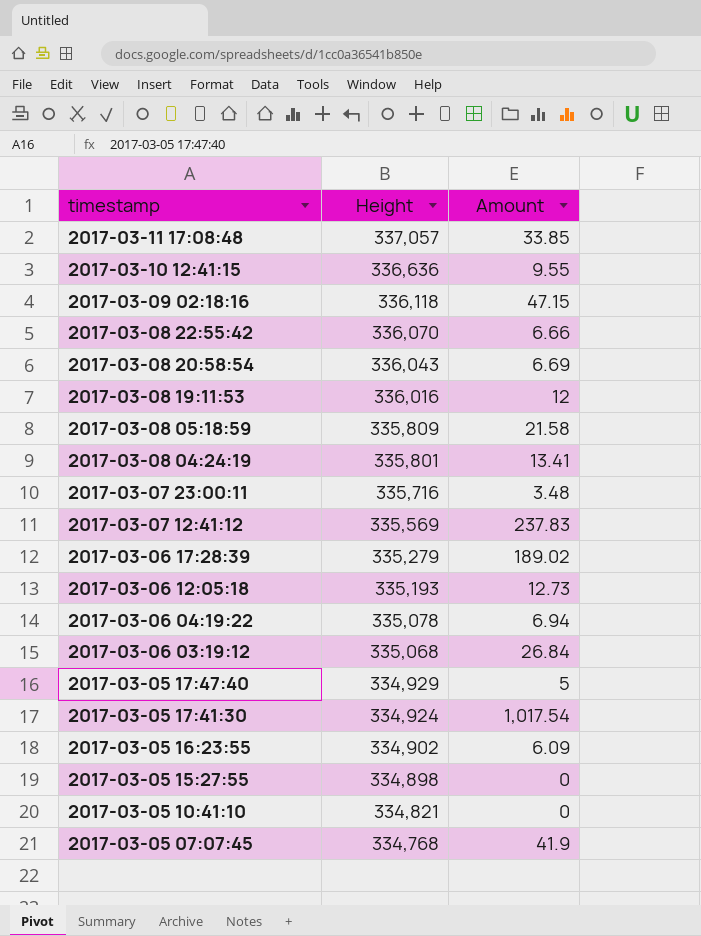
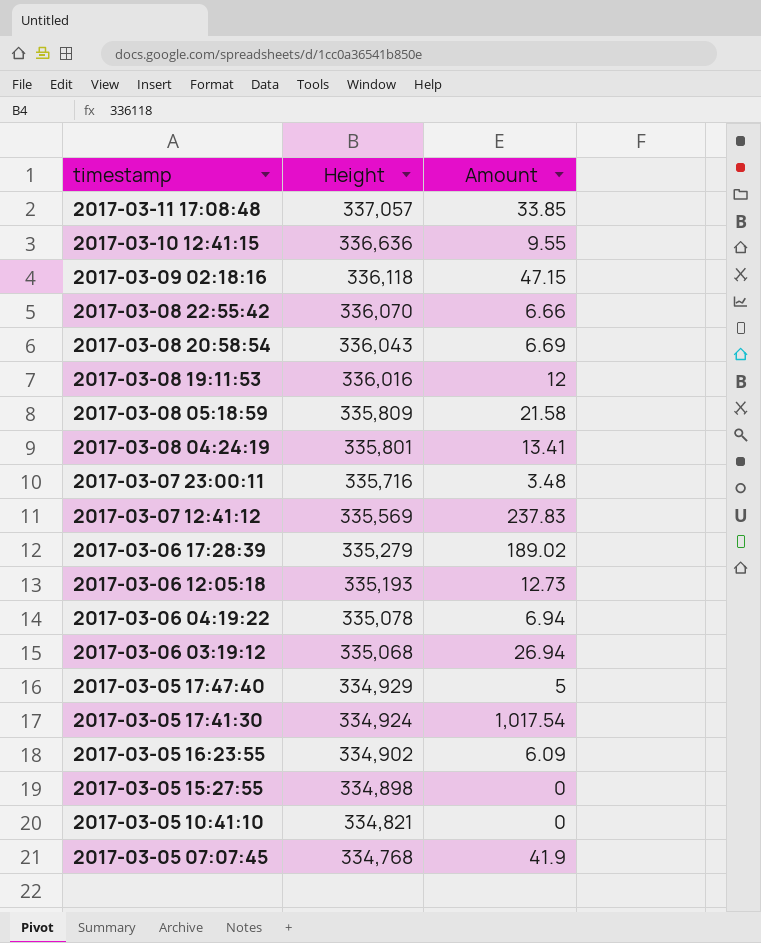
2017-03-06 03:19:12 | Amount: 26.84 -> 26.94

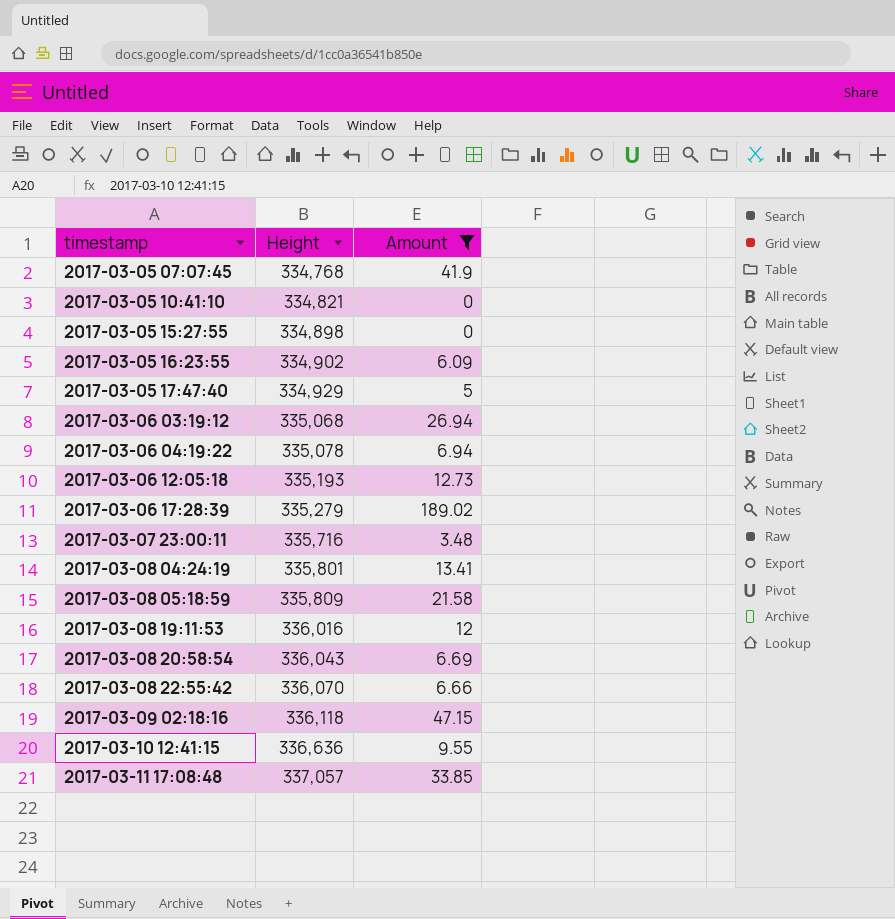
filter: none -> Amount <= 189.02
row order: timestamp descending -> timestamp ascending

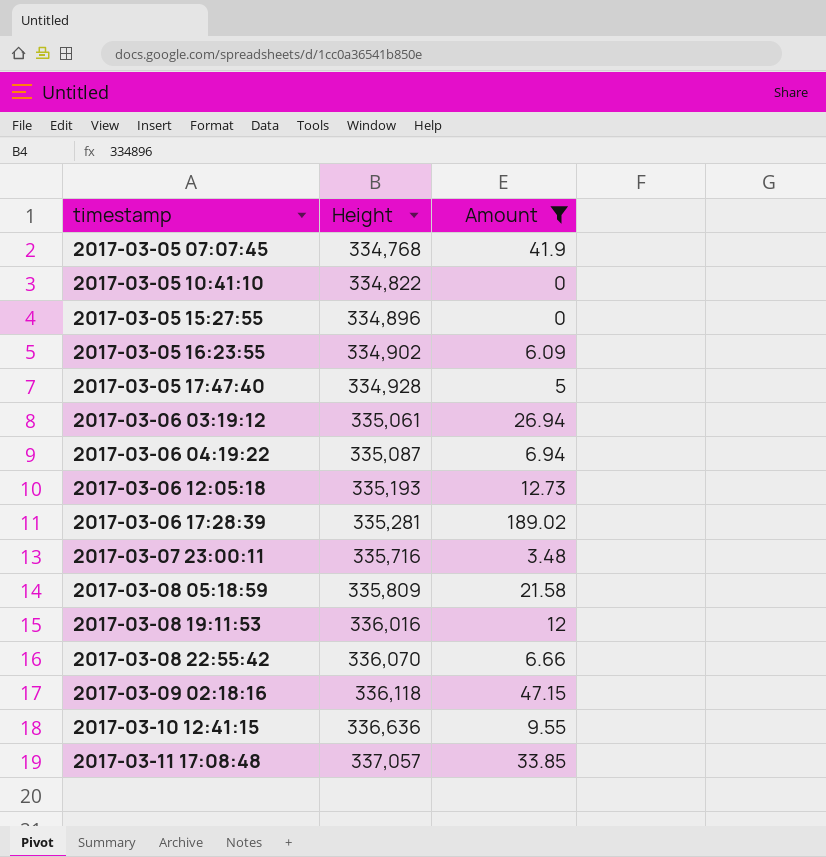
row 2017-03-08 04:24:19: 335,801 | 13.41 -> none
row 2017-03-08 20:58:54: 336,043 | 6.69 -> none
2017-03-05 10:41:10 | Height: 334,821 -> 334,822
2017-03-05 15:27:55 | Height: 334,898 -> 334,896
2017-03-05 17:47:40 | Height: 334,929 -> 334,928
2017-03-06 03:19:12 | Height: 335,068 -> 335,061
2017-03-06 04:19:22 | Height: 335,078 -> 335,087
2017-03-06 17:28:39 | Height: 335,279 -> 335,281

